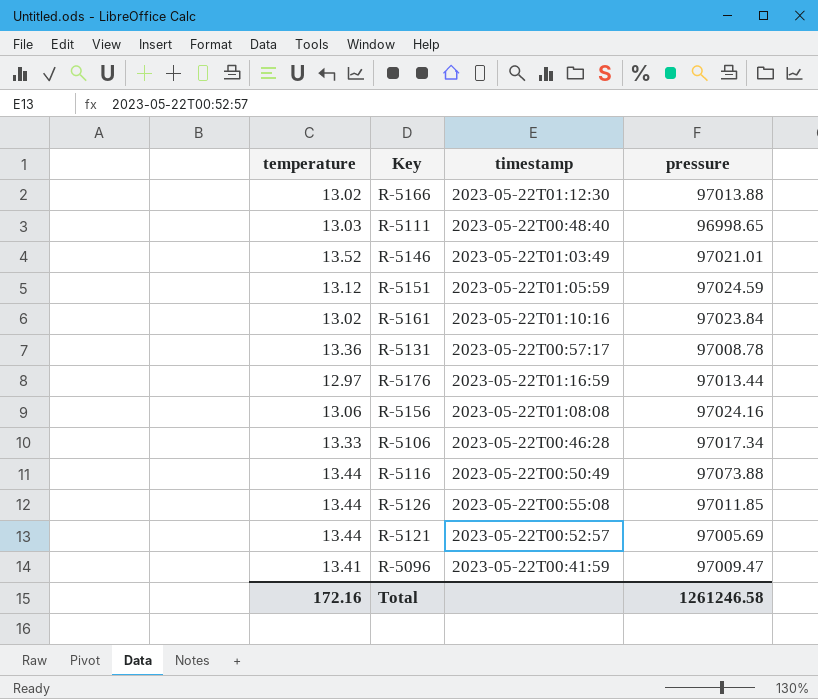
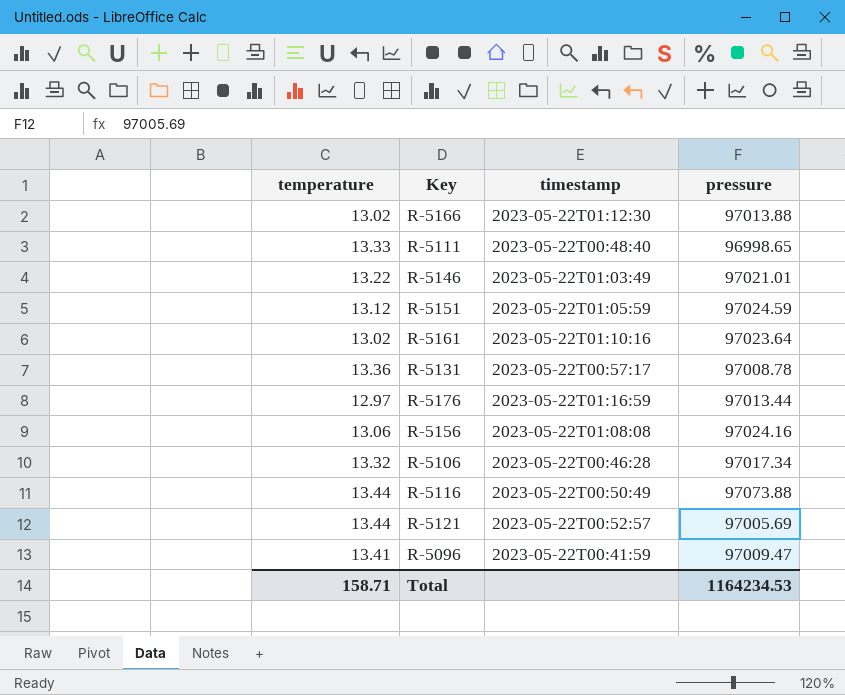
row R-5126: 13.44 | 2023-05-22T00:55:08 | 97011.85 -> none
R-5111 | temperature: 13.03 -> 13.33
R-5146 | temperature: 13.52 -> 13.22
R-5161 | pressure: 97023.84 -> 97023.64
R-5106 | temperature: 13.33 -> 13.32
Total | temperature: 172.16 -> 158.71
Total | pressure: 1261246.58 -> 1164234.53

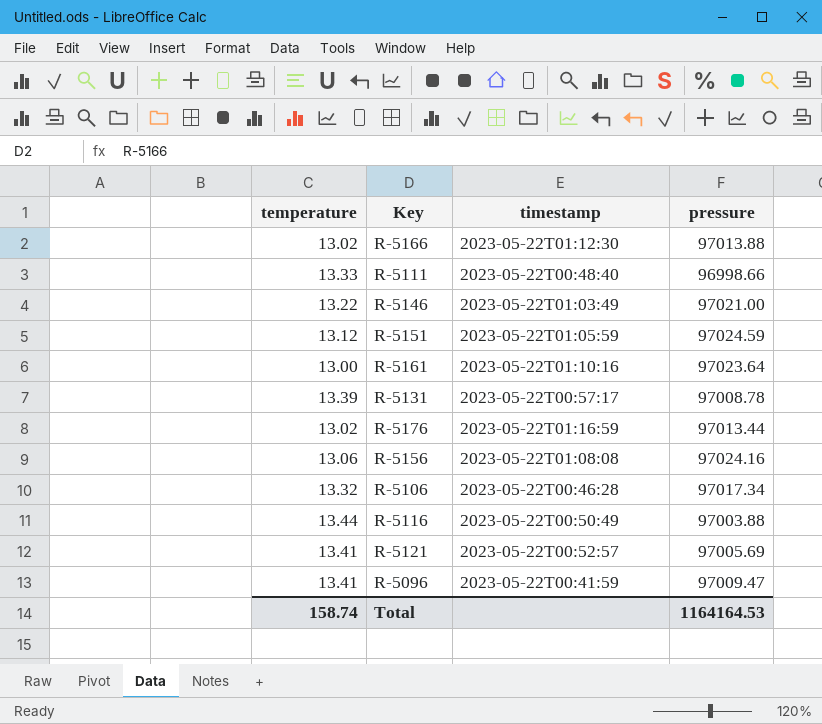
R-5111 | pressure: 96998.65 -> 96998.66
R-5146 | pressure: 97021.01 -> 97021.00
R-5161 | temperature: 13.02 -> 13.00
R-5131 | temperature: 13.36 -> 13.39
R-5176 | temperature: 12.97 -> 13.02
R-5116 | pressure: 97073.88 -> 97003.88
R-5121 | temperature: 13.44 -> 13.41
Total | temperature: 158.71 -> 158.74
Total | pressure: 1164234.53 -> 1164164.53

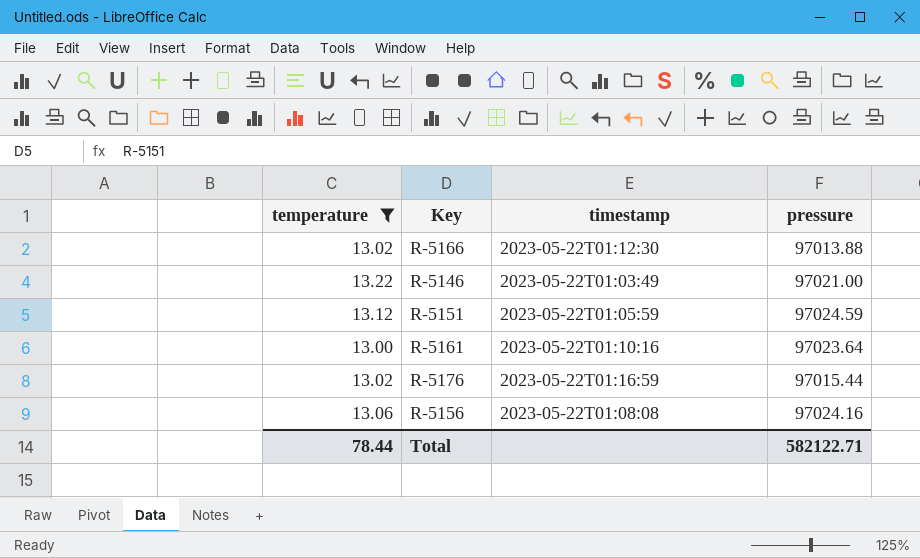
filter: none -> temperature <= 13.22
R-5176 | pressure: 97013.44 -> 97015.44
Total | temperature: 158.74 -> 78.44
Total | pressure: 1164164.53 -> 582122.71

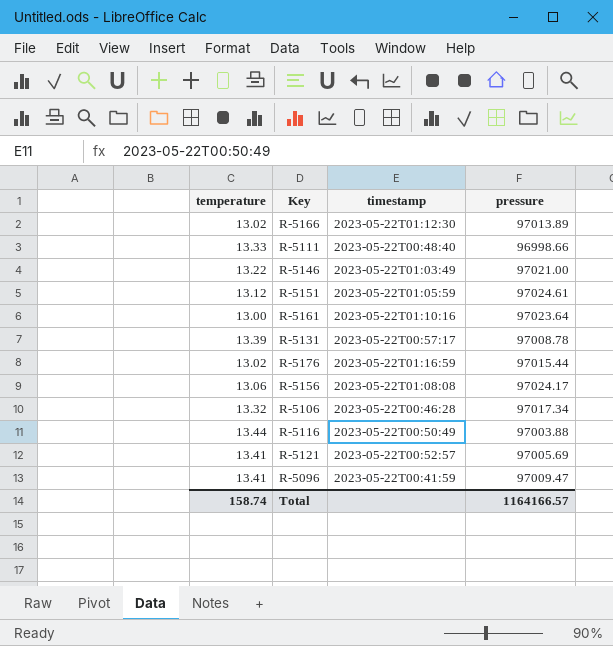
filter: temperature <= 13.22 -> none
R-5166 | pressure: 97013.88 -> 97013.89
R-5151 | pressure: 97024.59 -> 97024.61
R-5156 | pressure: 97024.16 -> 97024.17
Total | temperature: 78.44 -> 158.74
Total | pressure: 582122.71 -> 1164166.57

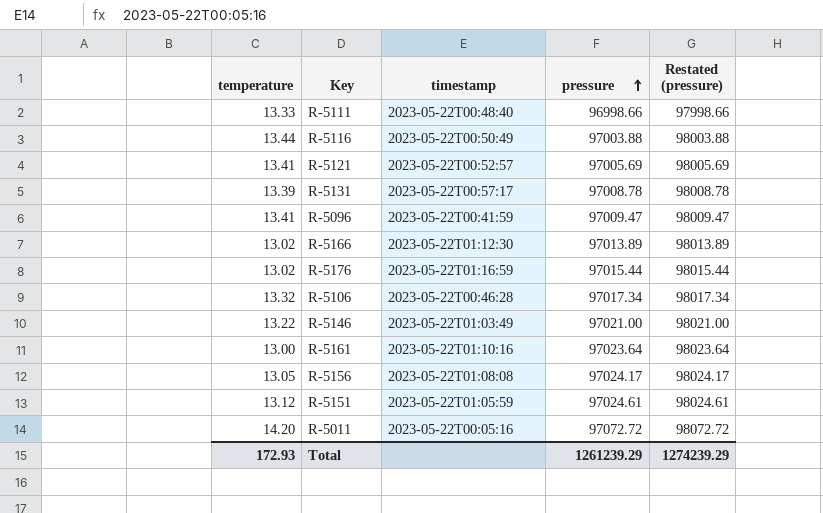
row order: none -> pressure ascending
column Restated (pressure) | formula: none -> [pressure] + 1000
R-5156 | temperature: 13.06 -> 13.05
row R-5011: none -> 14.20 | 2023-05-22T00:05:16 | 97072.72 | 98072.72
Total | temperature: 158.74 -> 172.93
Total | pressure: 1164166.57 -> 1261239.29

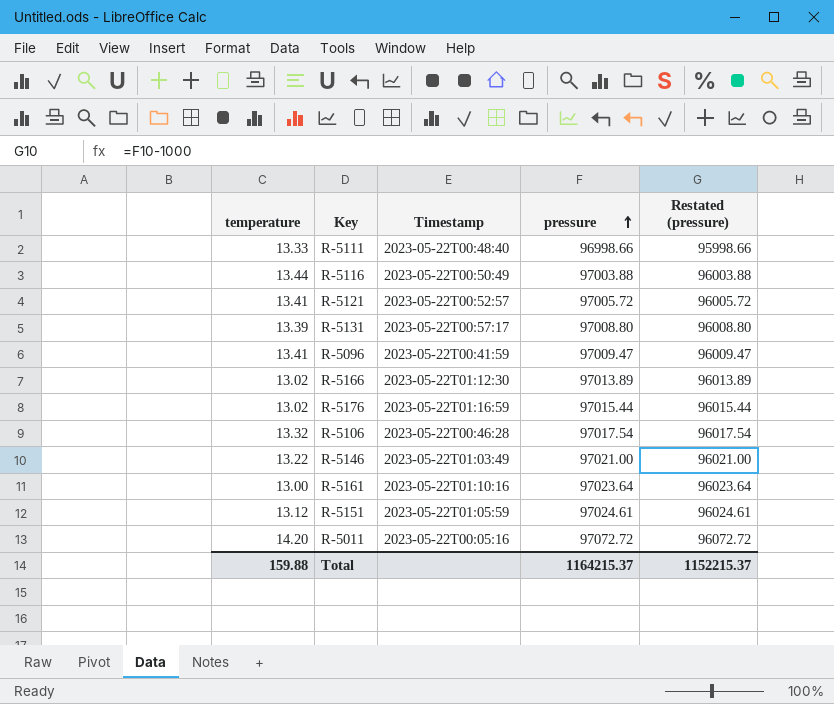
column name: timestamp -> Timestamp
column Restated (pressure) | formula: [pressure] + 1000 -> [pressure] - 1000
row R-5156: 13.05 | 2023-05-22T01:08:08 | 97024.17 | 98024.17 -> none
R-5121 | pressure: 97005.69 -> 97005.72
R-5131 | pressure: 97008.78 -> 97008.80
R-5106 | pressure: 97017.34 -> 97017.54
Total | temperature: 172.93 -> 159.88
Total | pressure: 1261239.29 -> 1164215.37
Total | Restated (pressure): 1274239.29 -> 1152215.37

